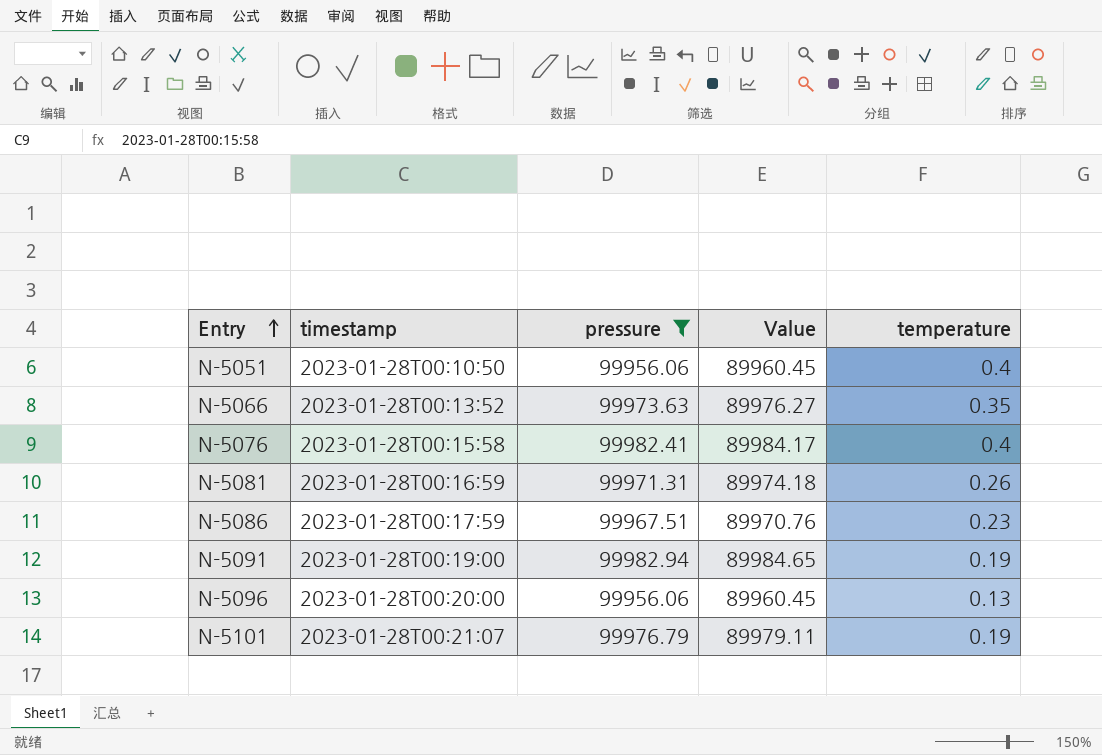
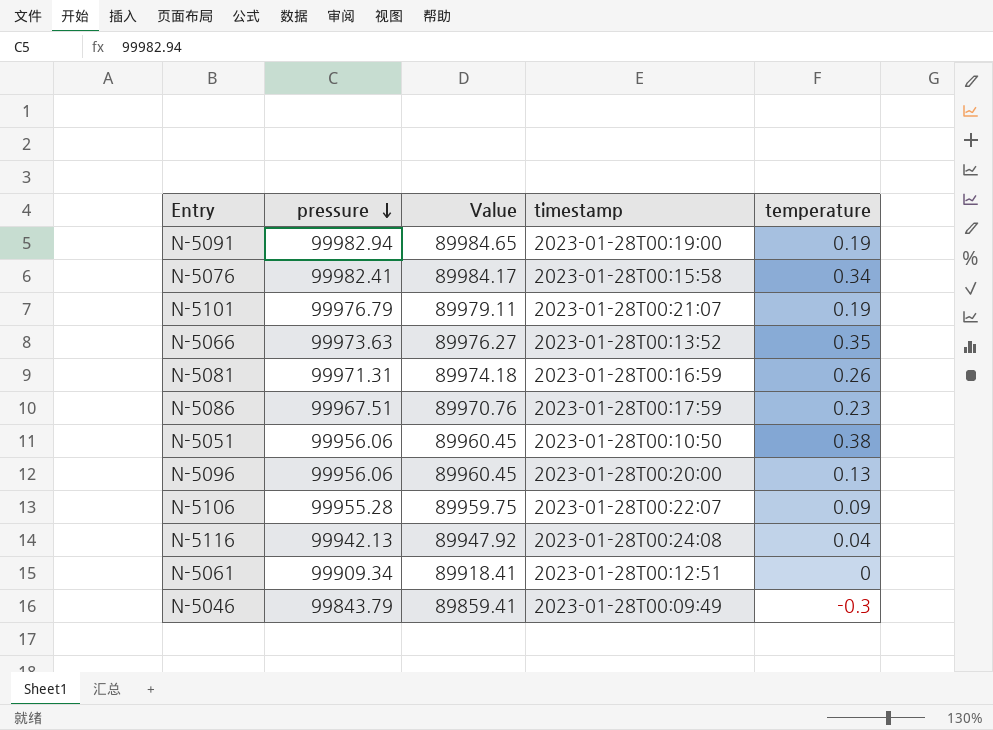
filter: pressure >= 99956.06 -> none
row order: Entry ascending -> pressure descending
column timestamp | position: 2 -> 4
N-5076 | temperature: 0.4 -> 0.34
N-5051 | temperature: 0.4 -> 0.38

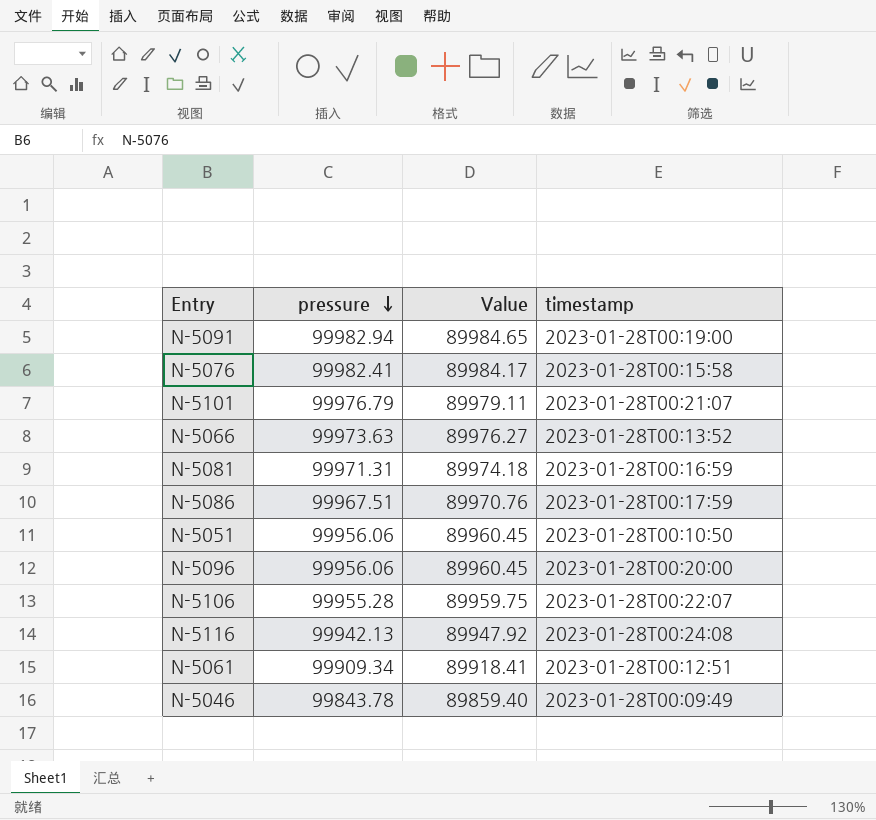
column temperature | position: 5 -> none
N-5046 | pressure: 99843.79 -> 99843.78
N-5046 | Value: 89859.41 -> 89859.40

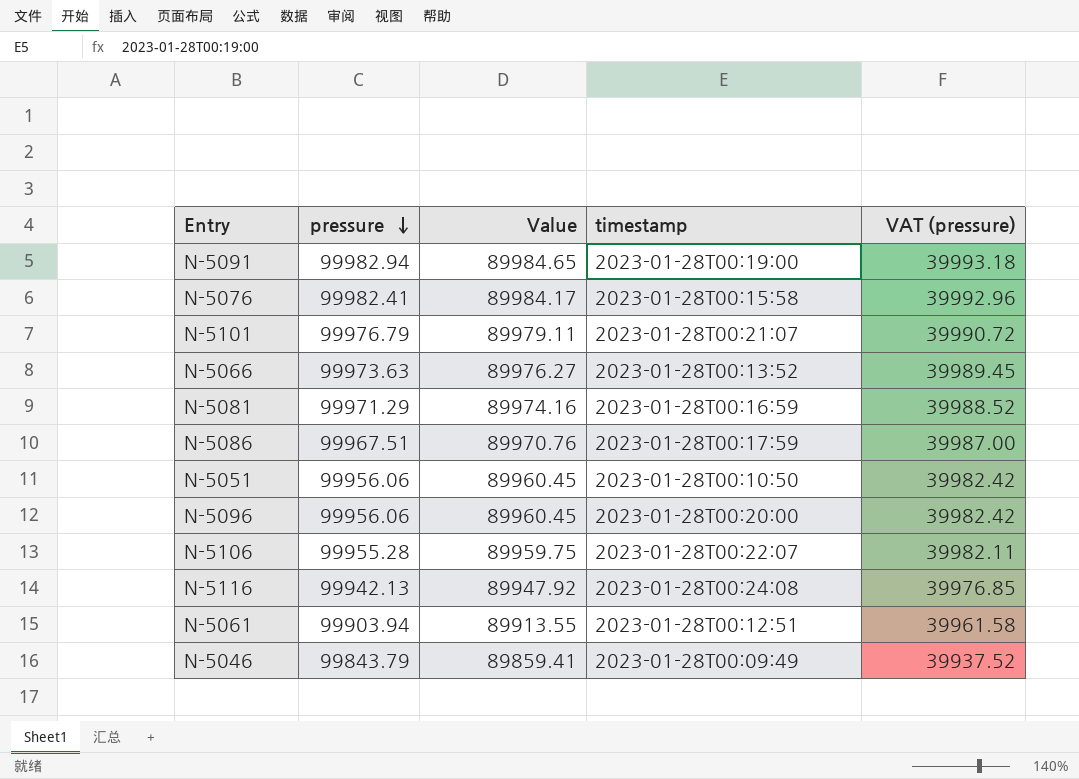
column VAT (pressure) | formula: none -> [pressure] * 0.4
N-5081 | pressure: 99971.31 -> 99971.29
N-5081 | Value: 89974.18 -> 89974.16
N-5061 | pressure: 99909.34 -> 99903.94
N-5061 | Value: 89918.41 -> 89913.55
N-5046 | pressure: 99843.78 -> 99843.79
N-5046 | Value: 89859.40 -> 89859.41

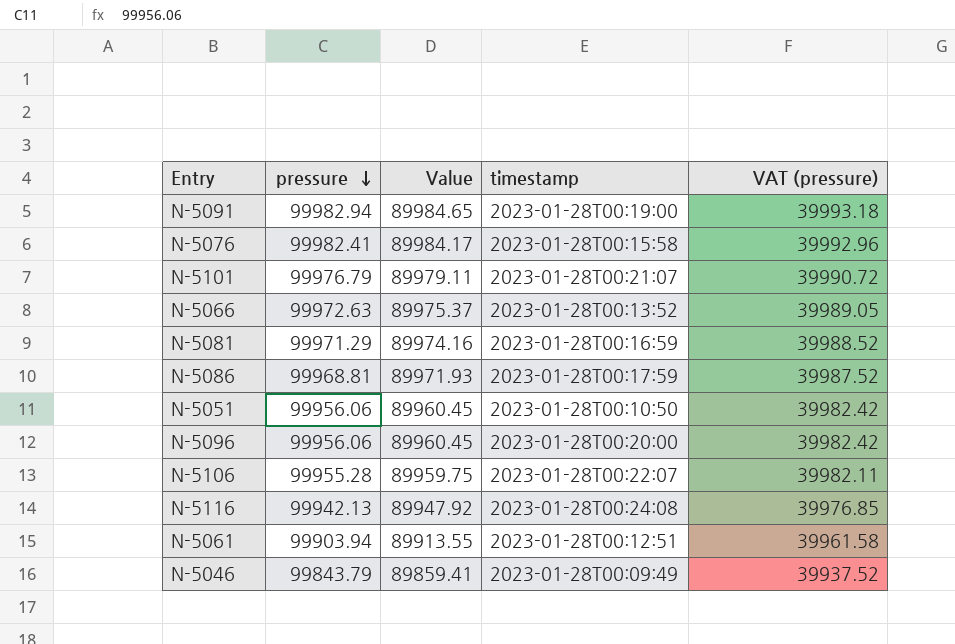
N-5066 | pressure: 99973.63 -> 99972.63
N-5066 | Value: 89976.27 -> 89975.37
N-5066 | VAT (pressure): 39989.45 -> 39989.05
N-5086 | pressure: 99967.51 -> 99968.81
N-5086 | Value: 89970.76 -> 89971.93
N-5086 | VAT (pressure): 39987.00 -> 39987.52

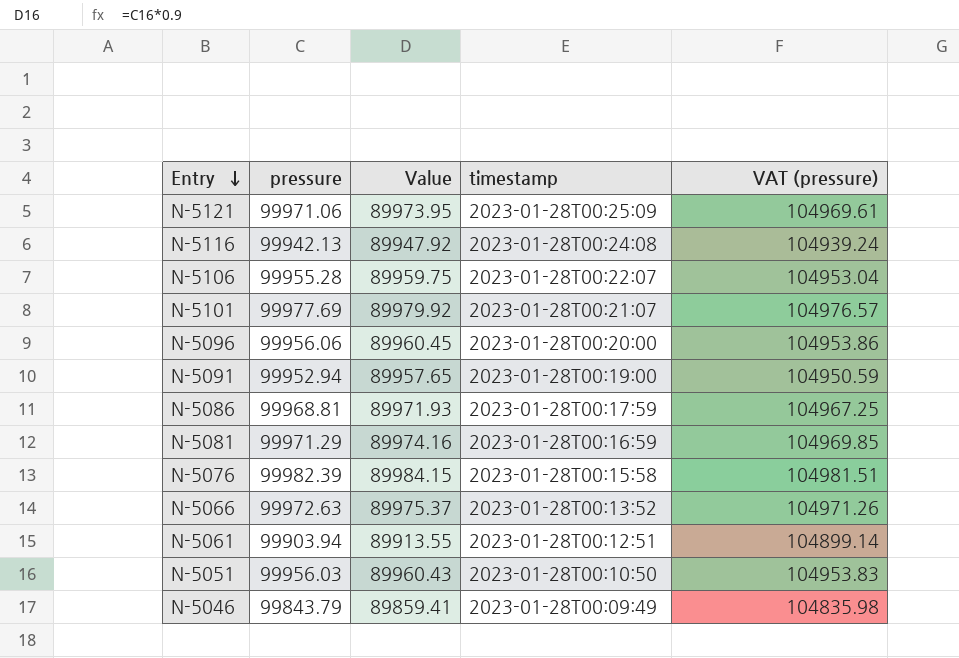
row order: pressure descending -> Entry descending
column VAT (pressure) | formula: [pressure] * 0.4 -> [pressure] * 1.05
row N-5121: none -> 99971.06 | 89973.95 | 2023-01-28T00:25:09 | 104969.61
N-5101 | pressure: 99976.79 -> 99977.69
N-5101 | Value: 89979.11 -> 89979.92
N-5091 | pressure: 99982.94 -> 99952.94
N-5091 | Value: 89984.65 -> 89957.65
N-5076 | pressure: 99982.41 -> 99982.39
N-5076 | Value: 89984.17 -> 89984.15
N-5051 | pressure: 99956.06 -> 99956.03
N-5051 | Value: 89960.45 -> 89960.43

